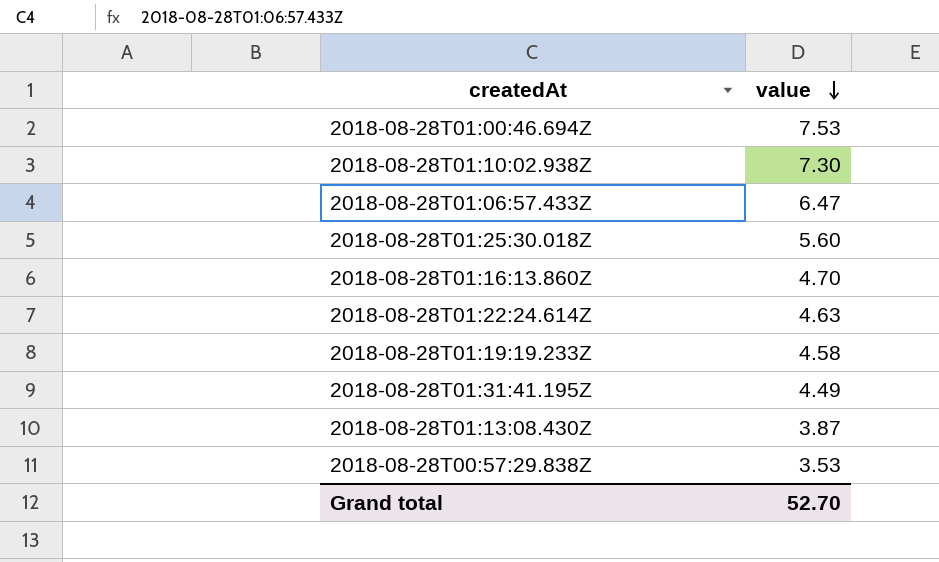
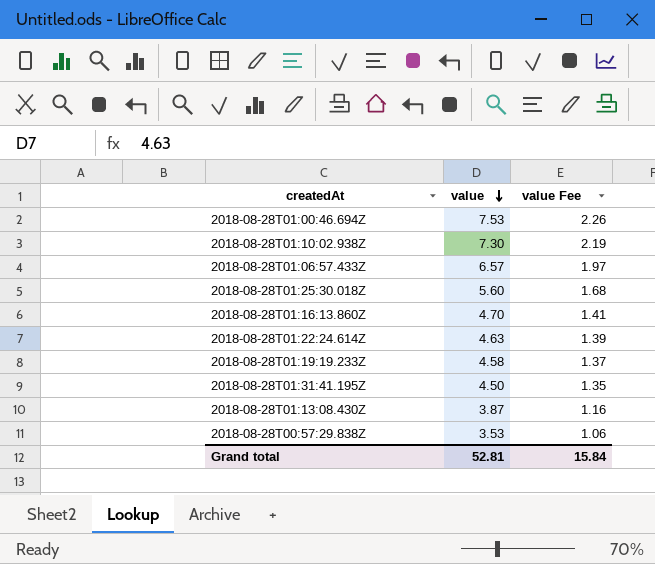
column value Fee | formula: none -> [value] * 0.3
2018-08-28T01:06:57.433Z | value: 6.47 -> 6.57
2018-08-28T01:31:41.195Z | value: 4.49 -> 4.50
Grand total | value: 52.70 -> 52.81

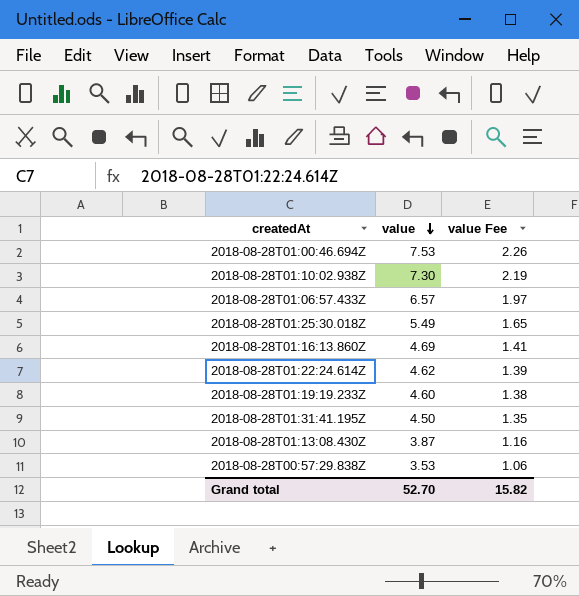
2018-08-28T01:25:30.018Z | value: 5.60 -> 5.49
2018-08-28T01:25:30.018Z | value Fee: 1.68 -> 1.65
2018-08-28T01:16:13.860Z | value: 4.70 -> 4.69
2018-08-28T01:22:24.614Z | value: 4.63 -> 4.62
2018-08-28T01:19:19.233Z | value: 4.58 -> 4.60
2018-08-28T01:19:19.233Z | value Fee: 1.37 -> 1.38
Grand total | value: 52.81 -> 52.70
Grand total | value Fee: 15.84 -> 15.82

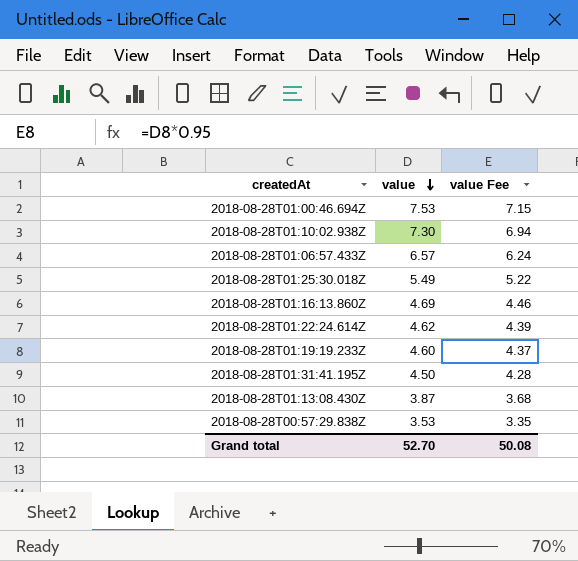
column value Fee | formula: [value] * 0.3 -> [value] * 0.95
Grand total | value Fee: 15.82 -> 50.08

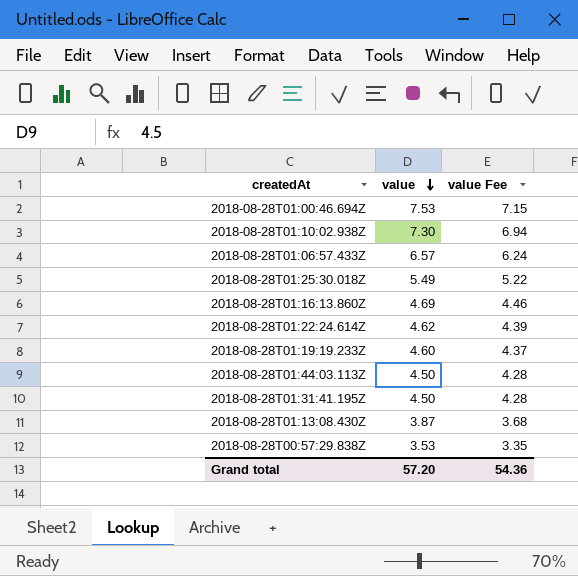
row 2018-08-28T01:44:03.113Z: none -> 4.50 | 4.28
Grand total | value: 52.70 -> 57.20
Grand total | value Fee: 50.08 -> 54.36

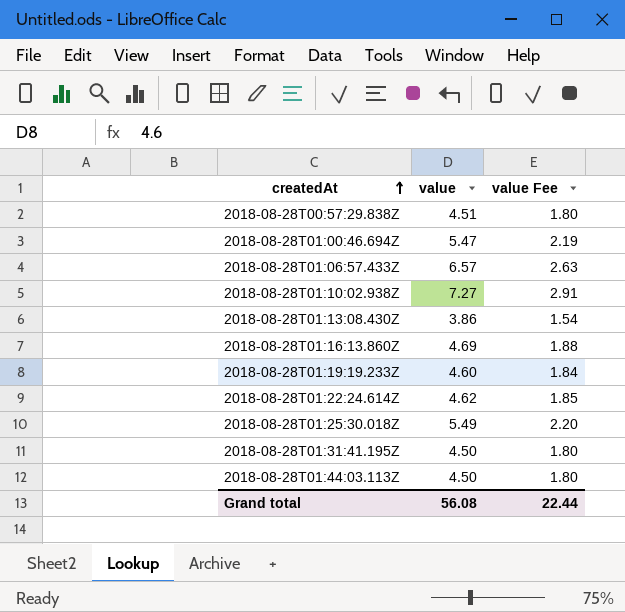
row order: value descending -> createdAt ascending
column value Fee | formula: [value] * 0.95 -> [value] * 0.4
2018-08-28T00:57:29.838Z | value: 3.53 -> 4.51
2018-08-28T01:00:46.694Z | value: 7.53 -> 5.47
2018-08-28T01:10:02.938Z | value: 7.30 -> 7.27
2018-08-28T01:13:08.430Z | value: 3.87 -> 3.86
Grand total | value: 57.20 -> 56.08
Grand total | value Fee: 54.36 -> 22.44

